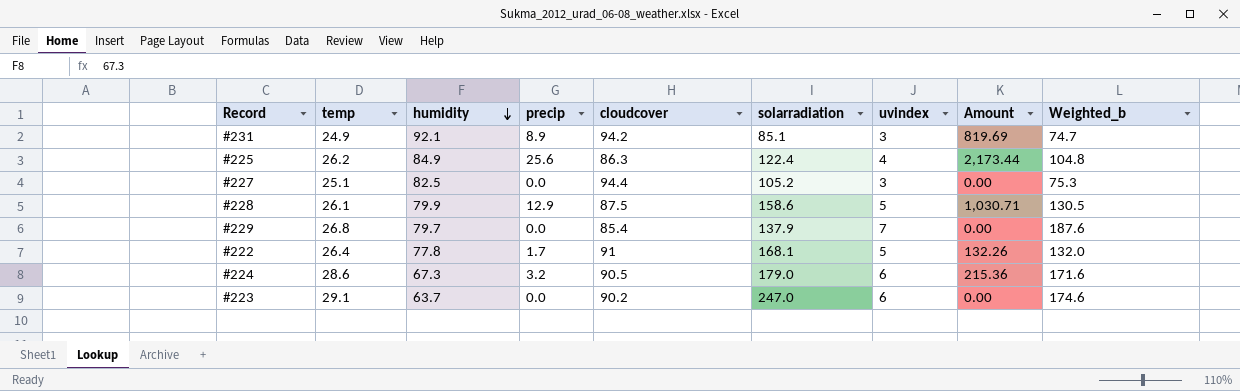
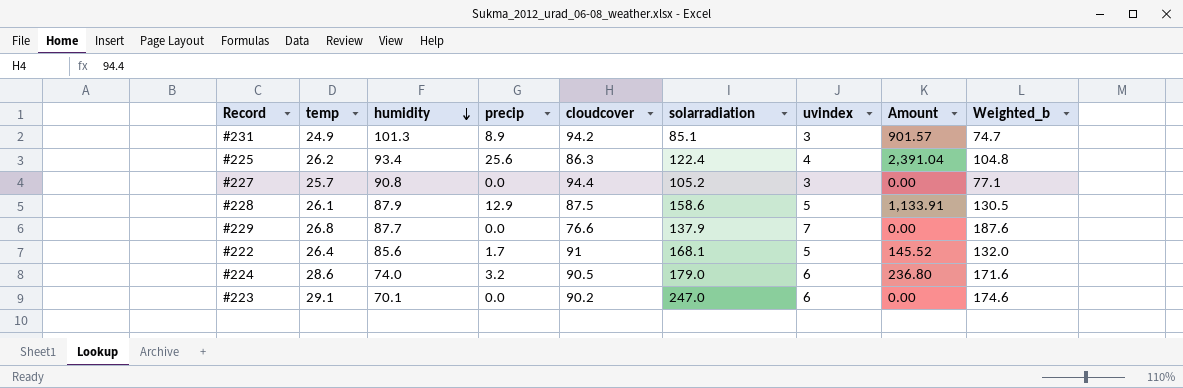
#231 | humidity: 92.1 -> 101.3
#231 | Amount: 819.69 -> 901.57
#225 | humidity: 84.9 -> 93.4
#225 | Amount: 2,173.44 -> 2,391.04
#227 | temp: 25.1 -> 25.7
#227 | humidity: 82.5 -> 90.8
#227 | Weighted_b: 75.3 -> 77.1
#228 | humidity: 79.9 -> 87.9
#228 | Amount: 1,030.71 -> 1,133.91
#229 | humidity: 79.7 -> 87.7
#229 | cloudcover: 85.4 -> 76.6
#222 | humidity: 77.8 -> 85.6
#222 | Amount: 132.26 -> 145.52
#224 | humidity: 67.3 -> 74.0
#224 | Amount: 215.36 -> 236.80
#223 | humidity: 63.7 -> 70.1

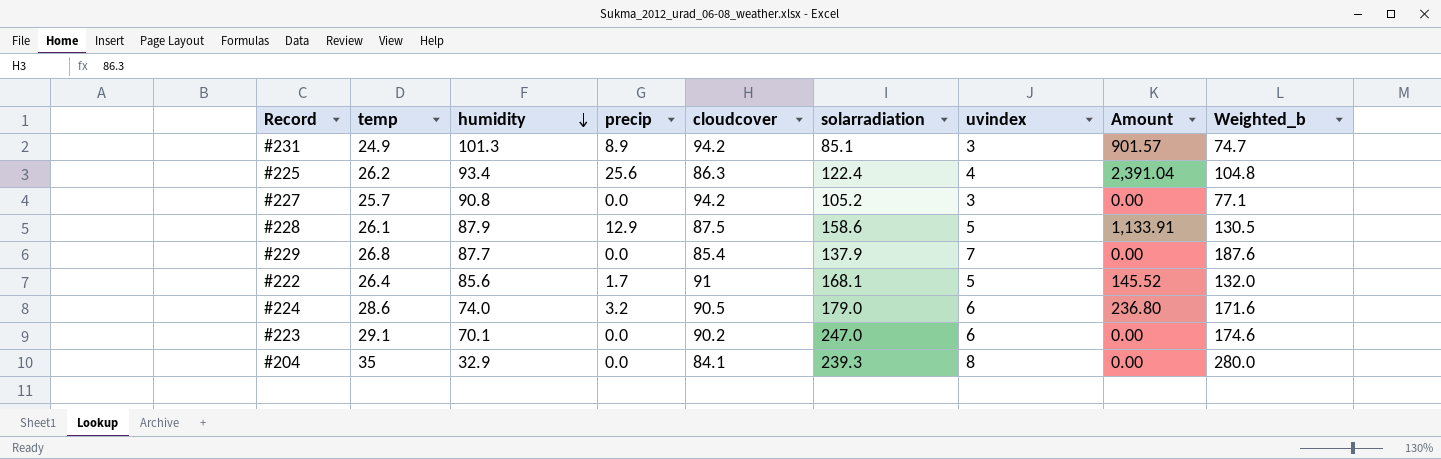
#227 | cloudcover: 94.4 -> 94.2
#229 | cloudcover: 76.6 -> 85.4
row #204: none -> 35 | 32.9 | 0.0 | 84.1 | 239.3 | 8 | 0.00 | 280.0

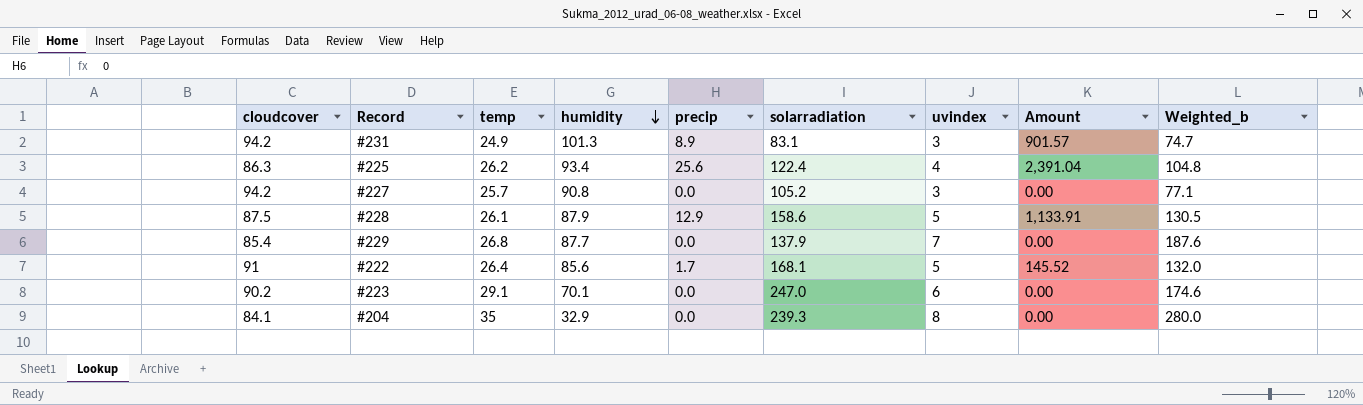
column cloudcover | position: 5 -> 1
row #224: 28.6 | 74.0 | 3.2 | 90.5 | 179.0 | 6 | 236.80 | 171.6 -> none
#231 | solarradiation: 85.1 -> 83.1

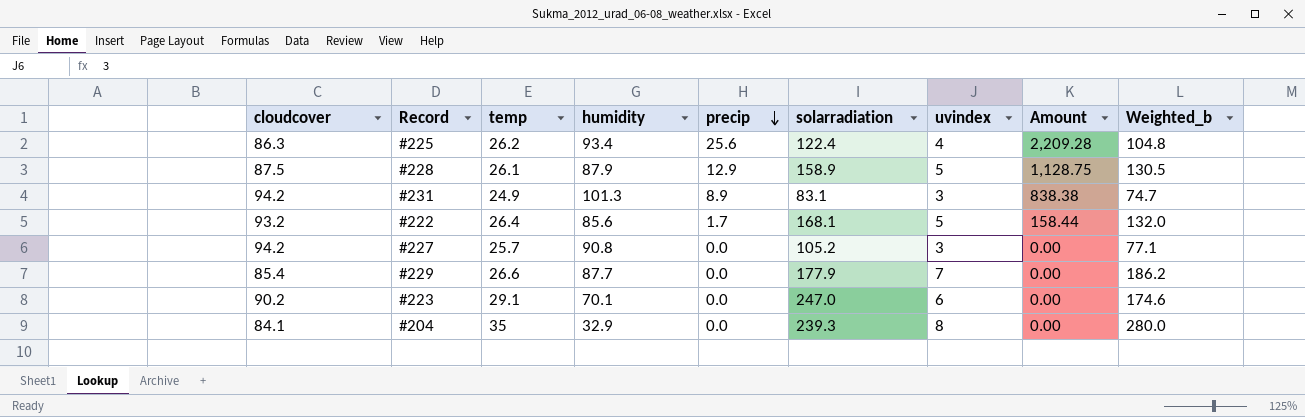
row order: humidity descending -> precip descending
column Amount | formula: [humidity] * [precip] -> [cloudcover] * [precip]
#228 | solarradiation: 158.6 -> 158.9
#222 | cloudcover: 91 -> 93.2
#229 | temp: 26.8 -> 26.6
#229 | solarradiation: 137.9 -> 177.9
#229 | Weighted_b: 187.6 -> 186.2

